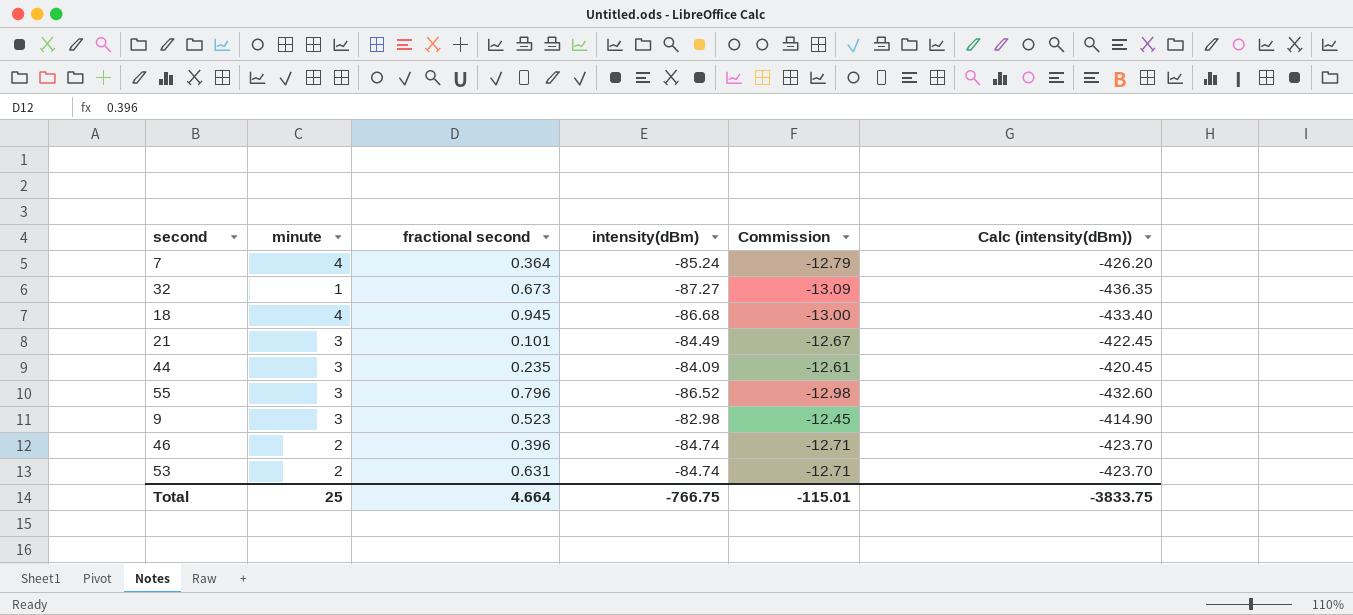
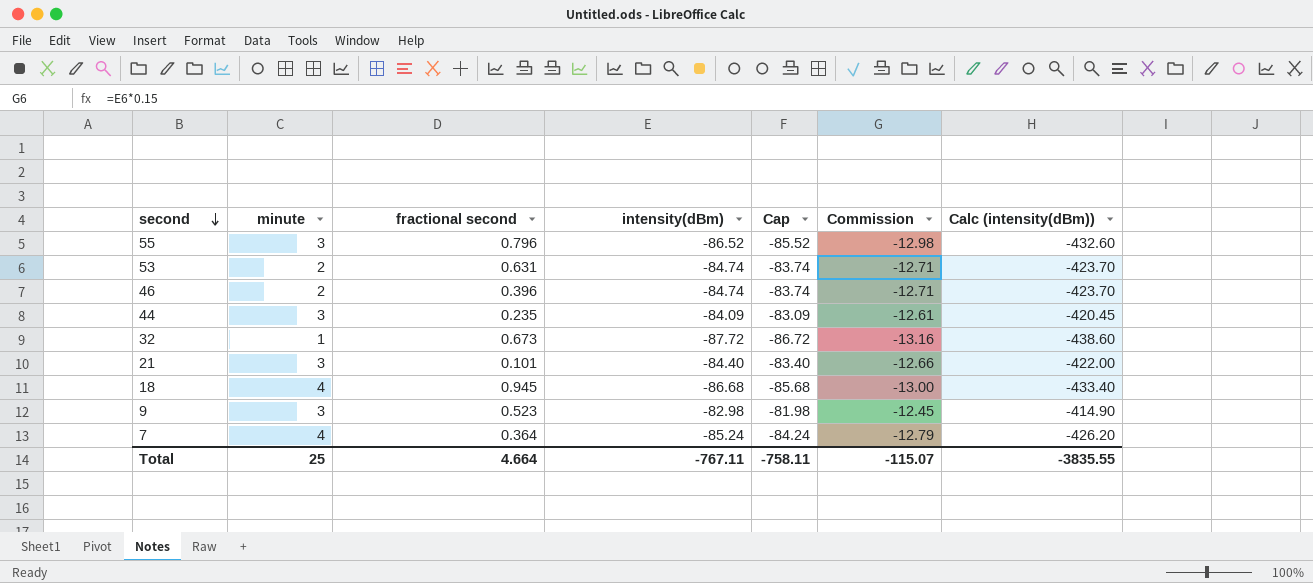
row order: none -> second descending
column Cap | formula: none -> [intensity(dBm)] + 1
32 | intensity(dBm): -87.27 -> -87.72
32 | Commission: -13.09 -> -13.16
32 | Calc (intensity(dBm)): -436.35 -> -438.60
21 | intensity(dBm): -84.49 -> -84.40
21 | Commission: -12.67 -> -12.66
21 | Calc (intensity(dBm)): -422.45 -> -422.00
Total | intensity(dBm): -766.75 -> -767.11
Total | Commission: -115.01 -> -115.07
Total | Calc (intensity(dBm)): -3833.75 -> -3835.55

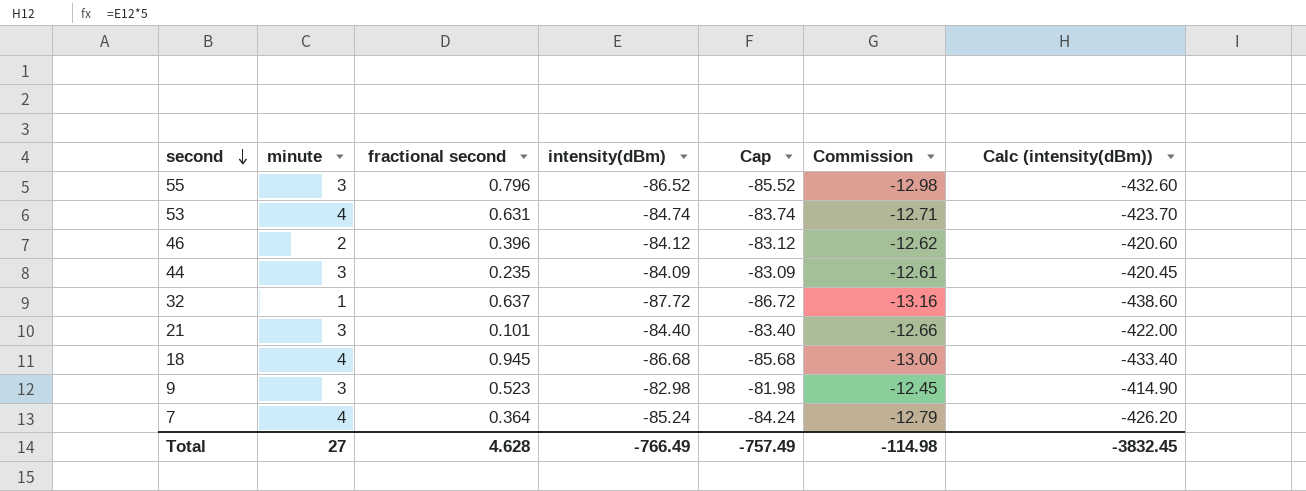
53 | minute: 2 -> 4
46 | intensity(dBm): -84.74 -> -84.12
46 | Cap: -83.74 -> -83.12
46 | Commission: -12.71 -> -12.62
46 | Calc (intensity(dBm)): -423.70 -> -420.60
32 | fractional second: 0.673 -> 0.637
Total | minute: 25 -> 27
Total | fractional second: 4.664 -> 4.628
Total | intensity(dBm): -767.11 -> -766.49
Total | Cap: -758.11 -> -757.49
Total | Commission: -115.07 -> -114.98
Total | Calc (intensity(dBm)): -3835.55 -> -3832.45

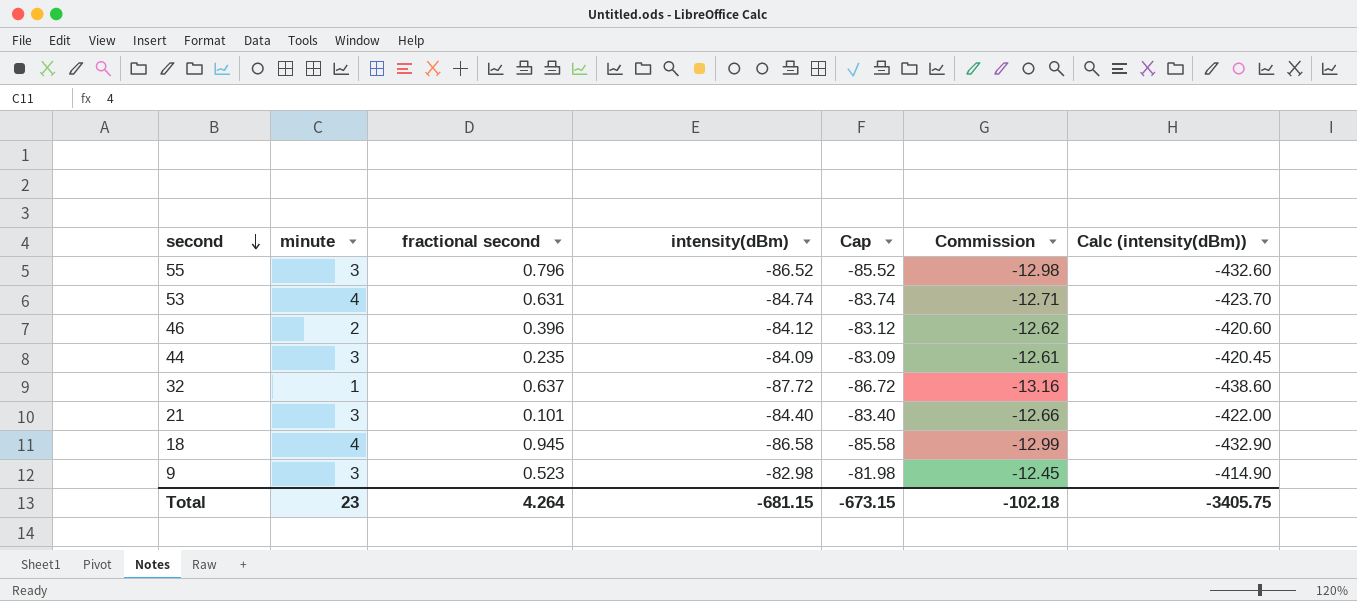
row 7: 4 | 0.364 | -85.24 | -84.24 | -12.79 | -426.20 -> none
18 | intensity(dBm): -86.68 -> -86.58
18 | Cap: -85.68 -> -85.58
18 | Commission: -13.00 -> -12.99
18 | Calc (intensity(dBm)): -433.40 -> -432.90
Total | minute: 27 -> 23
Total | fractional second: 4.628 -> 4.264
Total | intensity(dBm): -766.49 -> -681.15
Total | Cap: -757.49 -> -673.15
Total | Commission: -114.98 -> -102.18
Total | Calc (intensity(dBm)): -3832.45 -> -3405.75

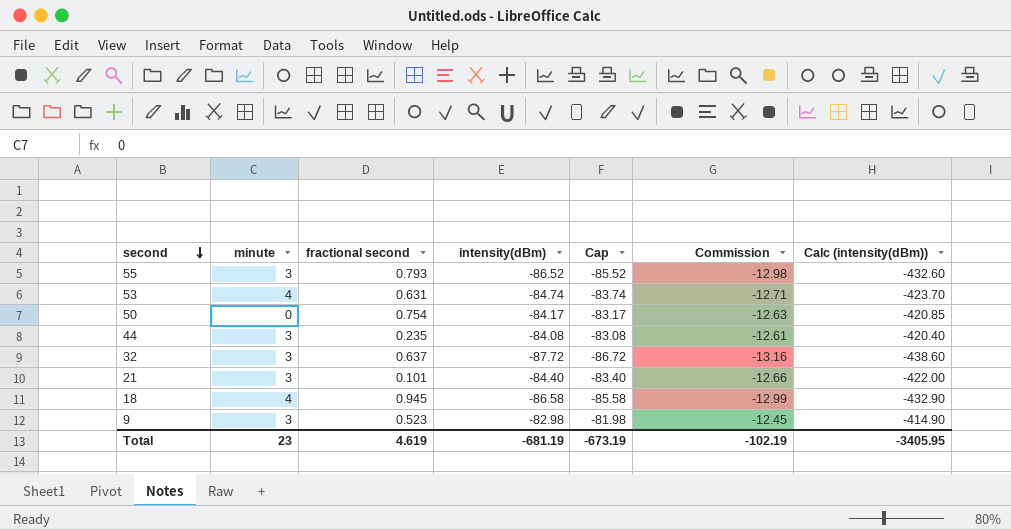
row 46: 2 | 0.396 | -84.12 | -83.12 | -12.62 | -420.60 -> none
55 | fractional second: 0.796 -> 0.793
row 50: none -> 0 | 0.754 | -84.17 | -83.17 | -12.63 | -420.85
44 | intensity(dBm): -84.09 -> -84.08
44 | Cap: -83.09 -> -83.08
44 | Calc (intensity(dBm)): -420.45 -> -420.40
32 | minute: 1 -> 3
Total | fractional second: 4.264 -> 4.619
Total | intensity(dBm): -681.15 -> -681.19
Total | Cap: -673.15 -> -673.19
Total | Commission: -102.18 -> -102.19
Total | Calc (intensity(dBm)): -3405.75 -> -3405.95

